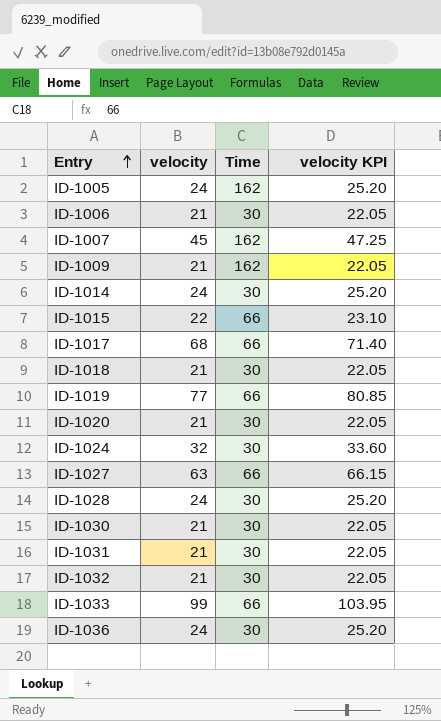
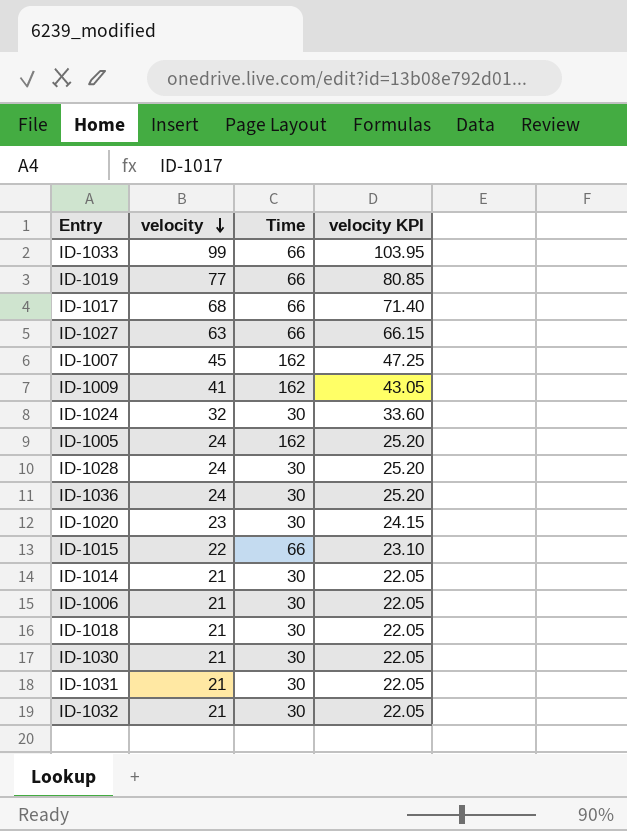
row order: Entry ascending -> velocity descending
ID-1009 | velocity: 21 -> 41
ID-1009 | velocity KPI: 22.05 -> 43.05
ID-1020 | velocity: 21 -> 23
ID-1020 | velocity KPI: 22.05 -> 24.15
ID-1014 | velocity: 24 -> 21
ID-1014 | velocity KPI: 25.20 -> 22.05

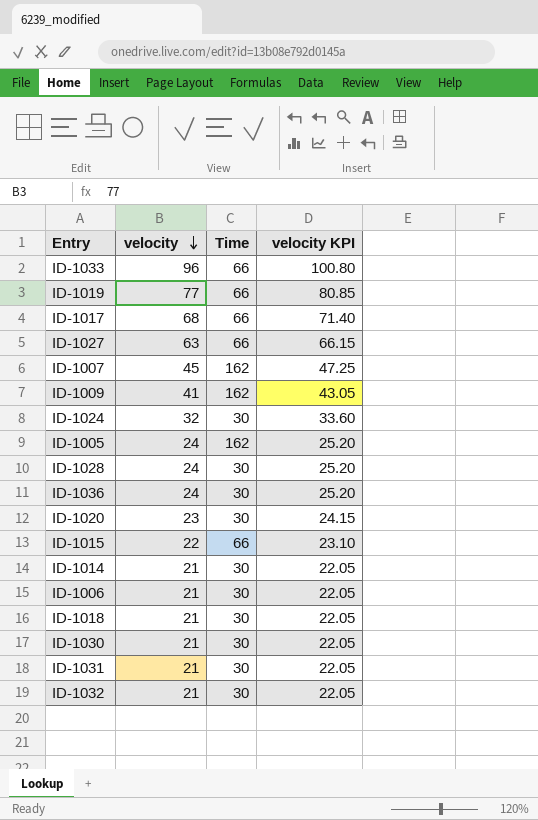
ID-1033 | velocity: 99 -> 96
ID-1033 | velocity KPI: 103.95 -> 100.80

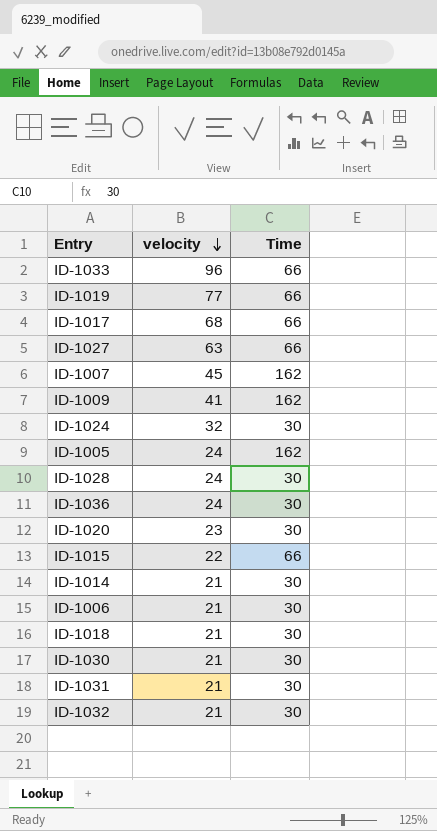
column velocity KPI | formula: [velocity] * 1.05 -> none

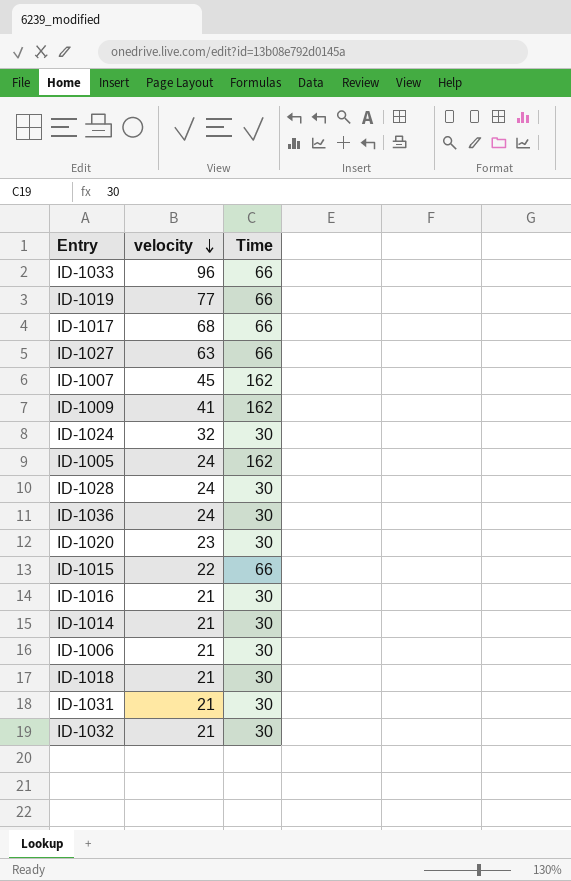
row ID-1030: 21 | 30 -> none
row ID-1016: none -> 21 | 30

